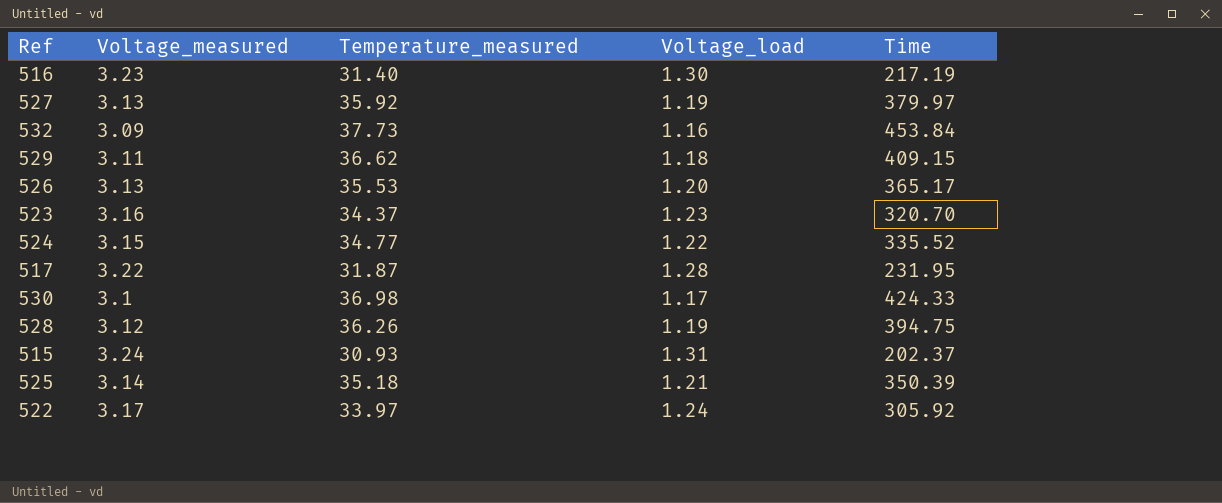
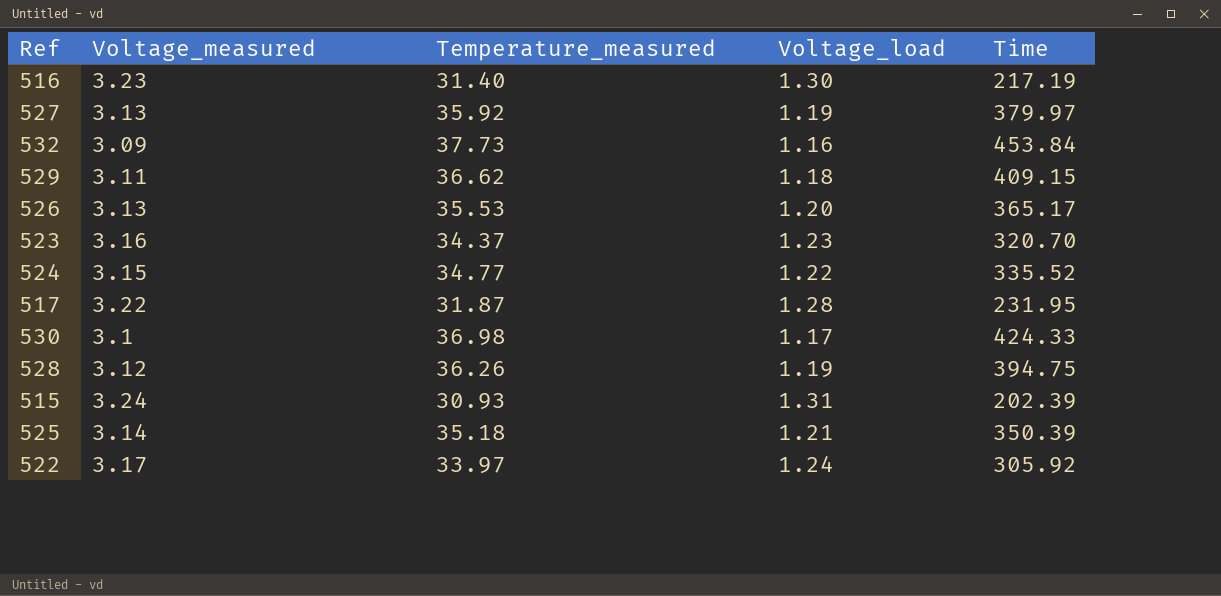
515 | Time: 202.37 -> 202.39

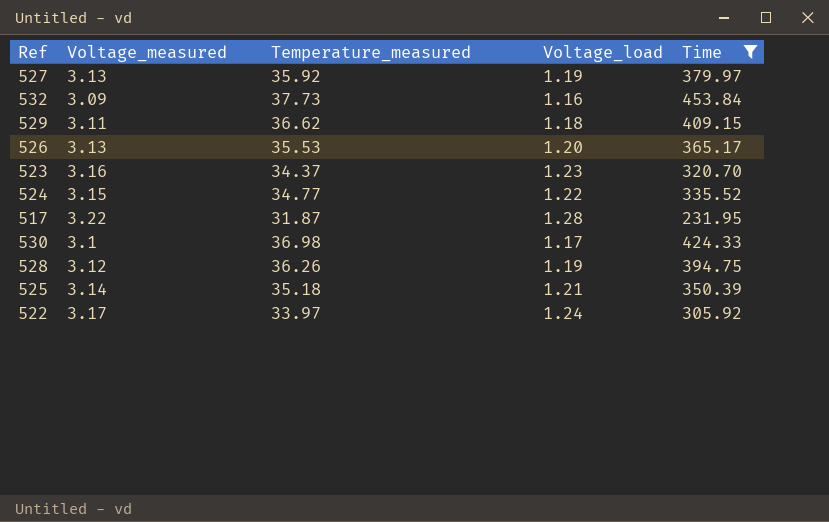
filter: none -> Time >= 231.95

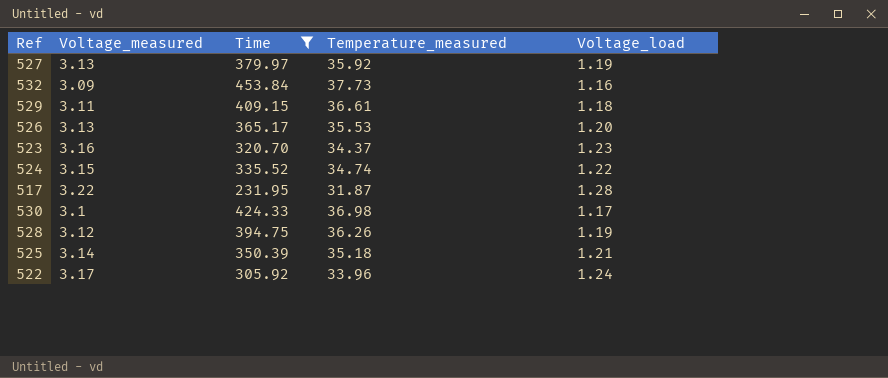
column Time | position: 5 -> 3
529 | Temperature_measured: 36.62 -> 36.61
524 | Temperature_measured: 34.77 -> 34.74
522 | Temperature_measured: 33.97 -> 33.96

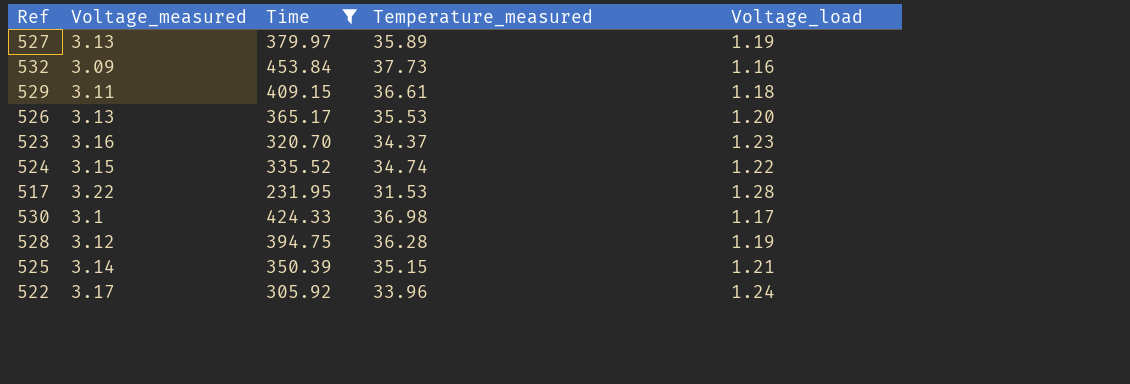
527 | Temperature_measured: 35.92 -> 35.89
517 | Temperature_measured: 31.87 -> 31.53
528 | Temperature_measured: 36.26 -> 36.28
525 | Temperature_measured: 35.18 -> 35.15

